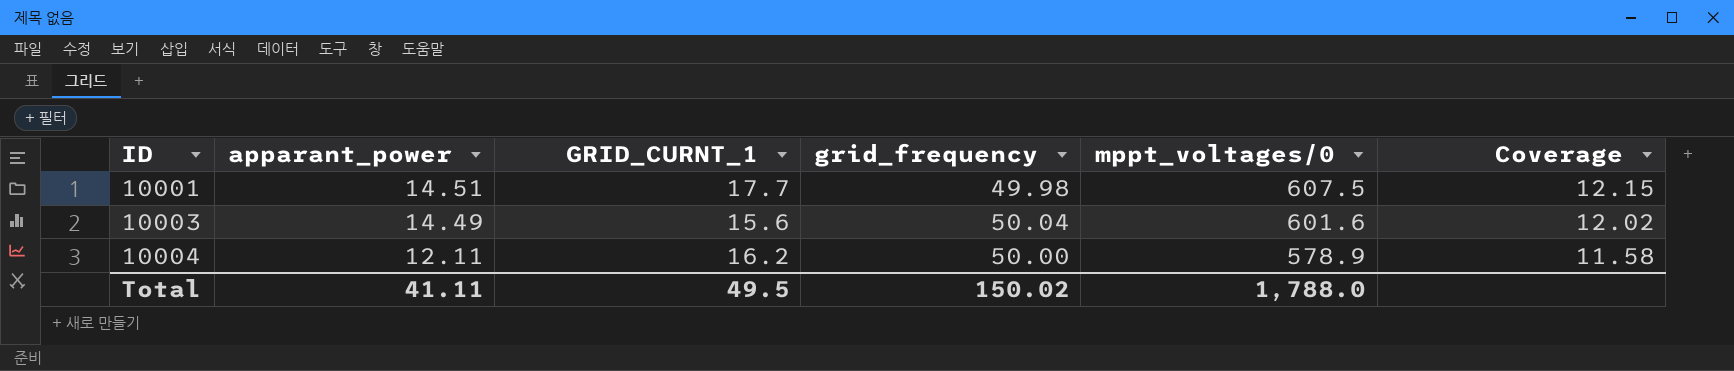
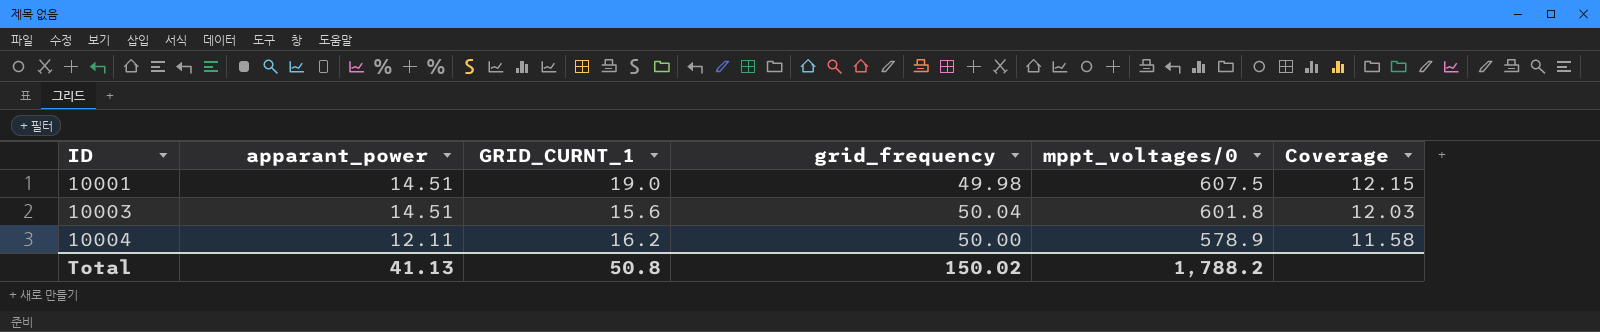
10001 | GRID_CURNT_1: 17.7 -> 19.0
10003 | apparant_power: 14.49 -> 14.51
10003 | mppt_voltages/0: 601.6 -> 601.8
10003 | Coverage: 12.02 -> 12.03
Total | apparant_power: 41.11 -> 41.13
Total | GRID_CURNT_1: 49.5 -> 50.8
Total | mppt_voltages/0: 1,788.0 -> 1,788.2

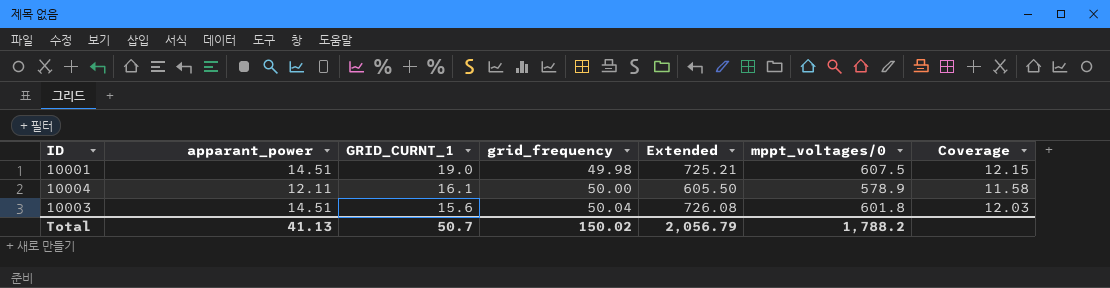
row order: ID ascending -> GRID_CURNT_1 descending
column Extended | formula: none -> [apparant_power] * [grid_frequency]
10004 | GRID_CURNT_1: 16.2 -> 16.1
Total | GRID_CURNT_1: 50.8 -> 50.7

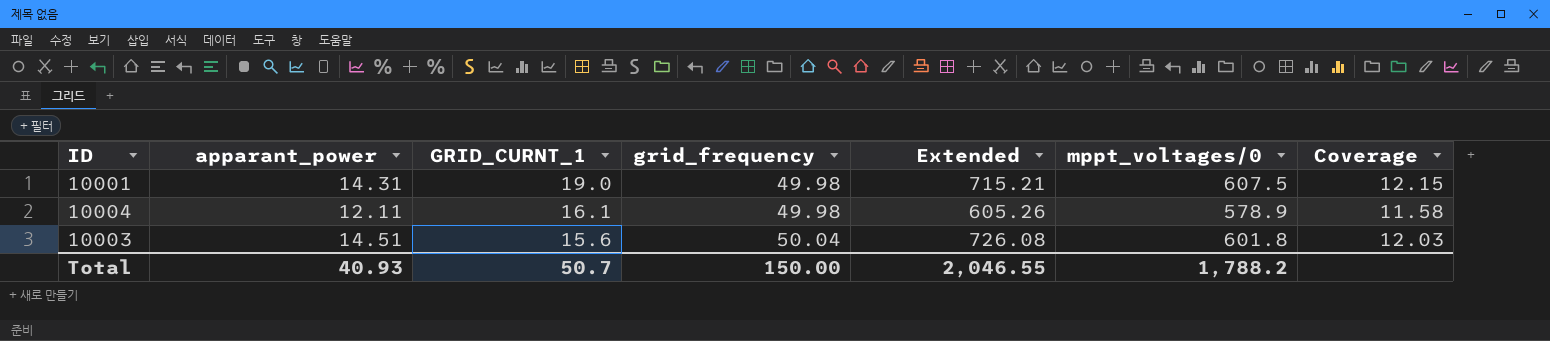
10001 | apparant_power: 14.51 -> 14.31
10001 | Extended: 725.21 -> 715.21
10004 | grid_frequency: 50.00 -> 49.98
10004 | Extended: 605.50 -> 605.26
Total | apparant_power: 41.13 -> 40.93
Total | grid_frequency: 150.02 -> 150.00
Total | Extended: 2,056.79 -> 2,046.55

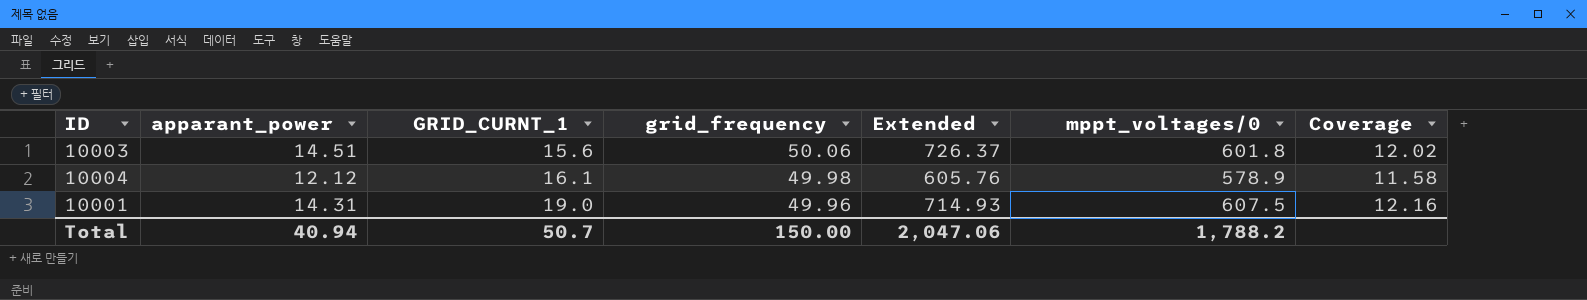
row order: GRID_CURNT_1 descending -> GRID_CURNT_1 ascending
10003 | grid_frequency: 50.04 -> 50.06
10003 | Extended: 726.08 -> 726.37
10003 | Coverage: 12.03 -> 12.02
10004 | apparant_power: 12.11 -> 12.12
10004 | Extended: 605.26 -> 605.76
10001 | grid_frequency: 49.98 -> 49.96
10001 | Extended: 715.21 -> 714.93
10001 | Coverage: 12.15 -> 12.16
Total | apparant_power: 40.93 -> 40.94
Total | Extended: 2,046.55 -> 2,047.06

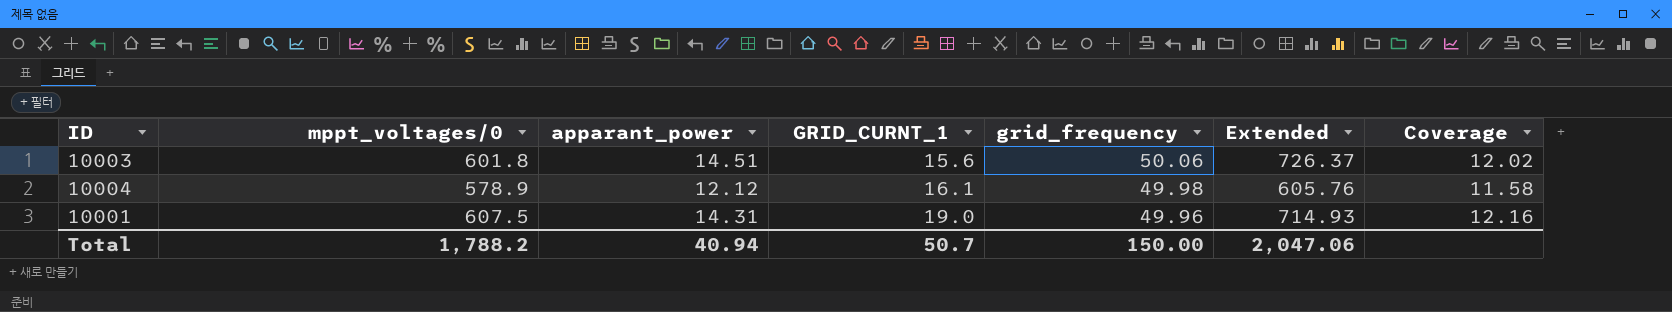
column mppt_voltages/0 | position: 6 -> 2

